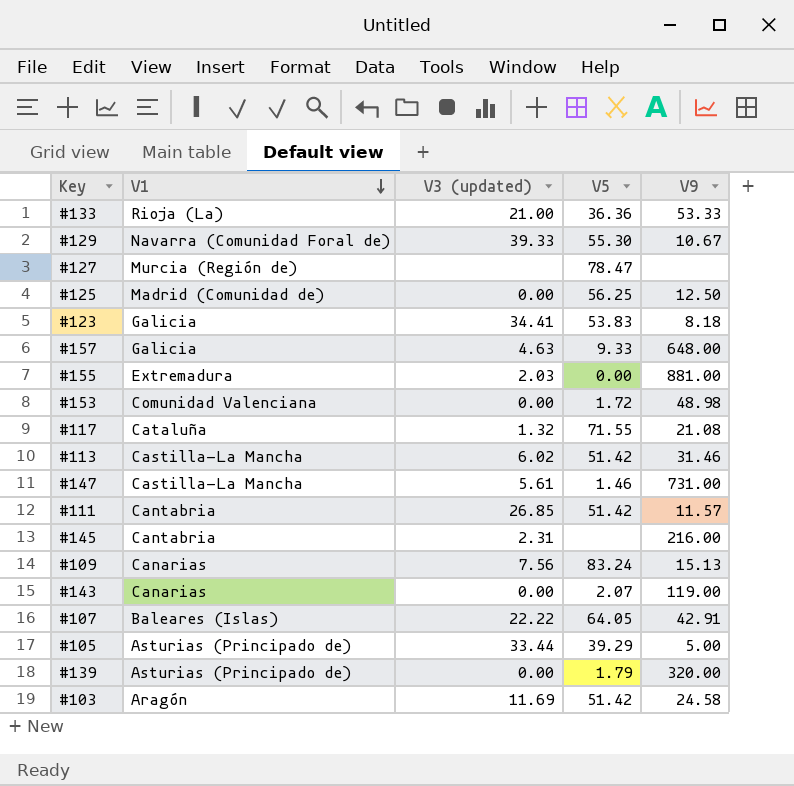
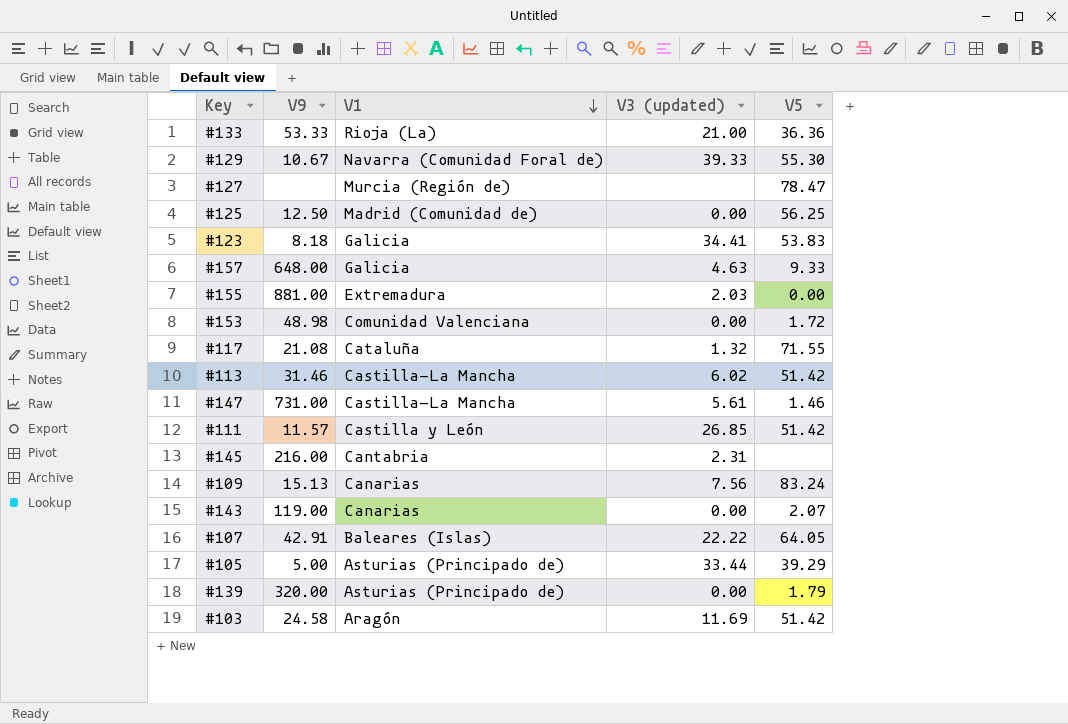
column V9 | position: 5 -> 2
#111 | V1: Cantabria -> Castilla y León

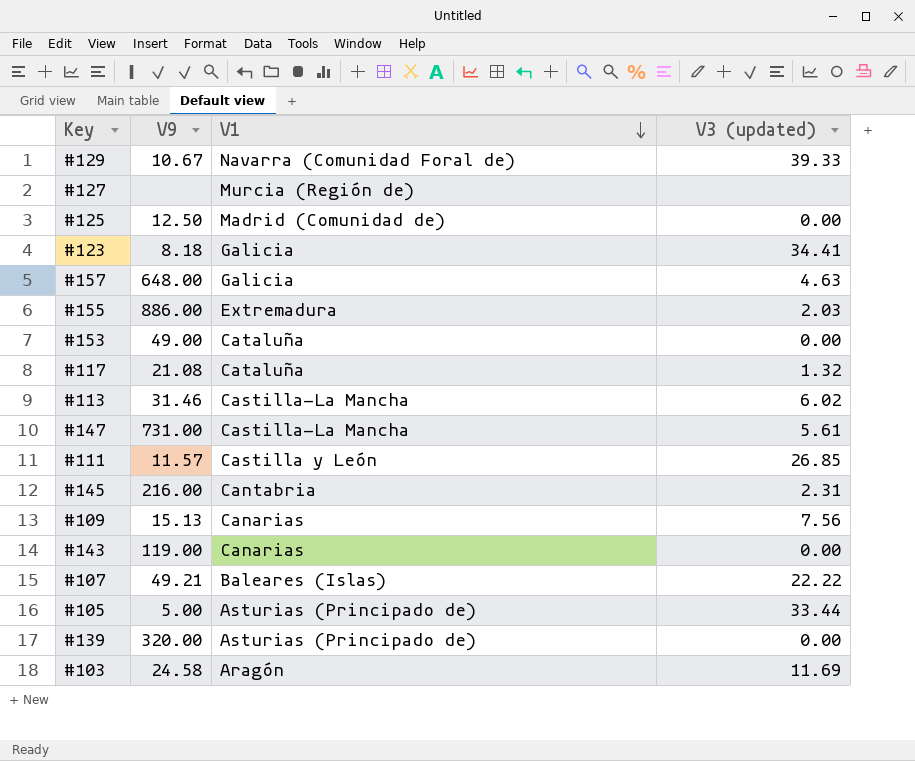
column V5 | position: 5 -> none
row #133: 53.33 | Rioja (La) | 21.00 | 36.36 -> none
#155 | V9: 881.00 -> 886.00
#153 | V9: 48.98 -> 49.00
#153 | V1: Comunidad Valenciana -> Cataluña
#107 | V9: 42.91 -> 49.21

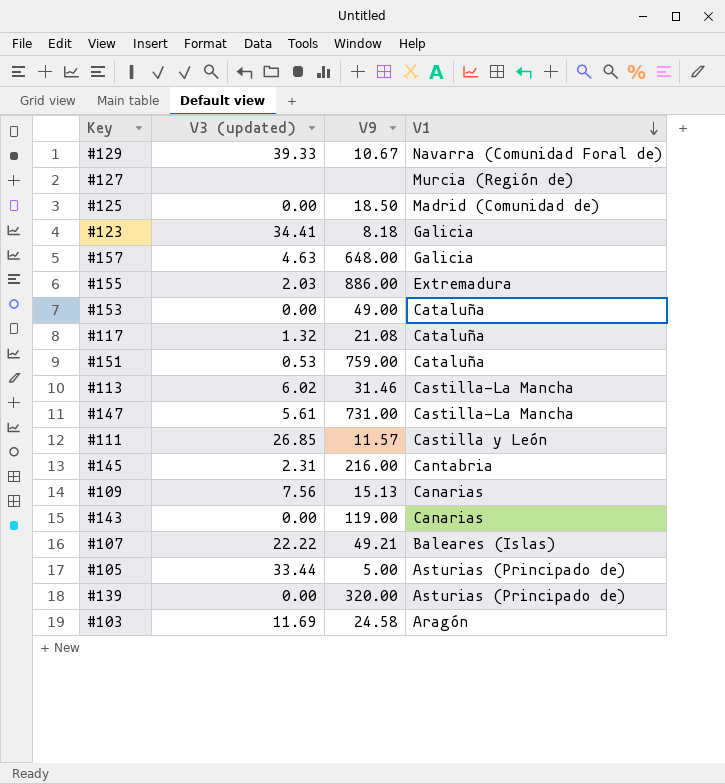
column V3 (updated) | position: 4 -> 2
#125 | V9: 12.50 -> 18.50
row #151: none -> 0.53 | 759.00 | Cataluña

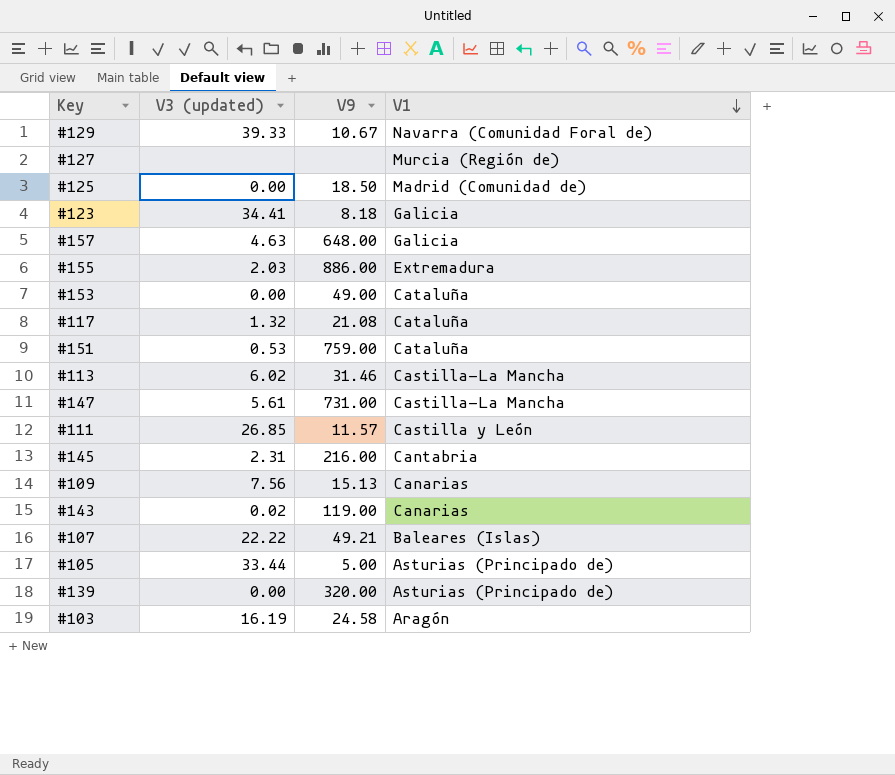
#143 | V3 (updated): 0.00 -> 0.02
#103 | V3 (updated): 11.69 -> 16.19

